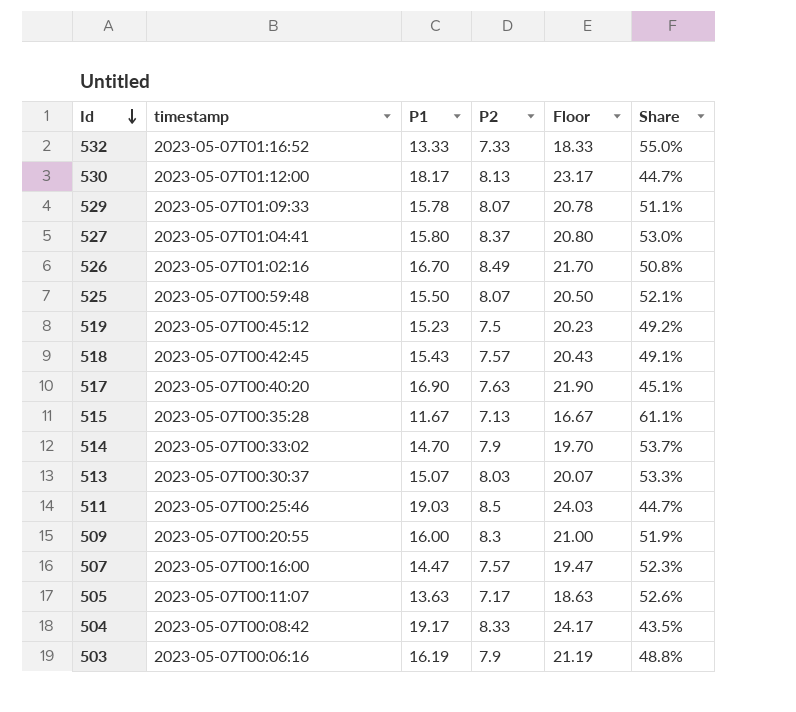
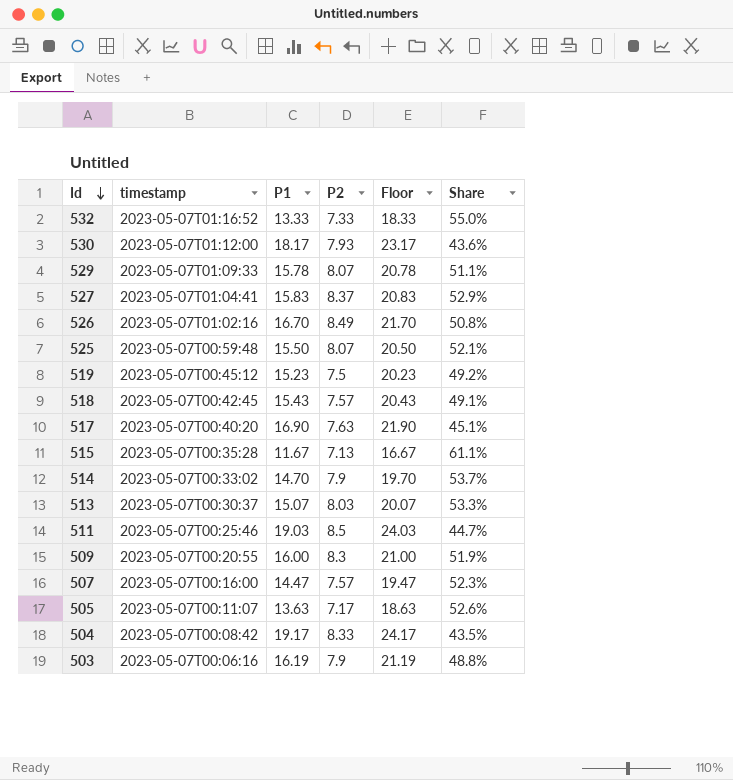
530 | P2: 8.13 -> 7.93
530 | Share: 44.7% -> 43.6%
527 | P1: 15.80 -> 15.83
527 | Floor: 20.80 -> 20.83
527 | Share: 53.0% -> 52.9%

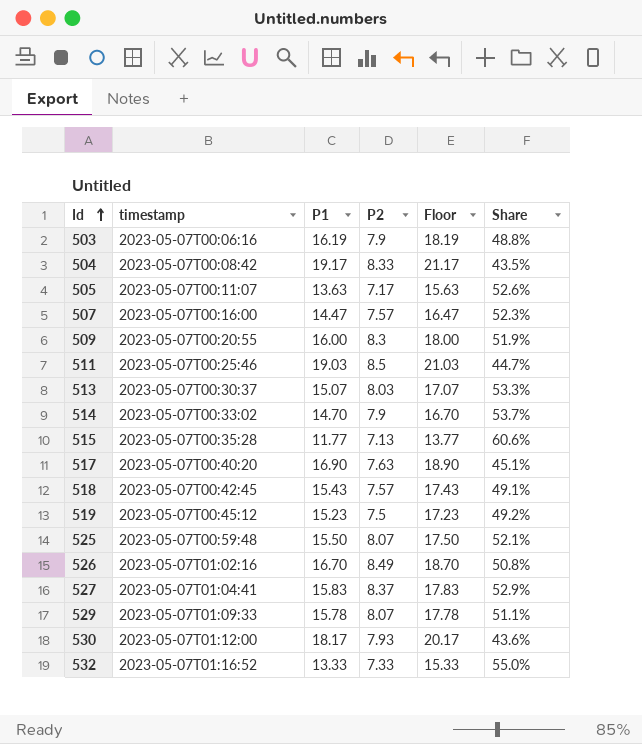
row order: Id descending -> Id ascending
column Floor | formula: [P1] + 5 -> [P1] + 2
515 | P1: 11.67 -> 11.77
515 | Share: 61.1% -> 60.6%

